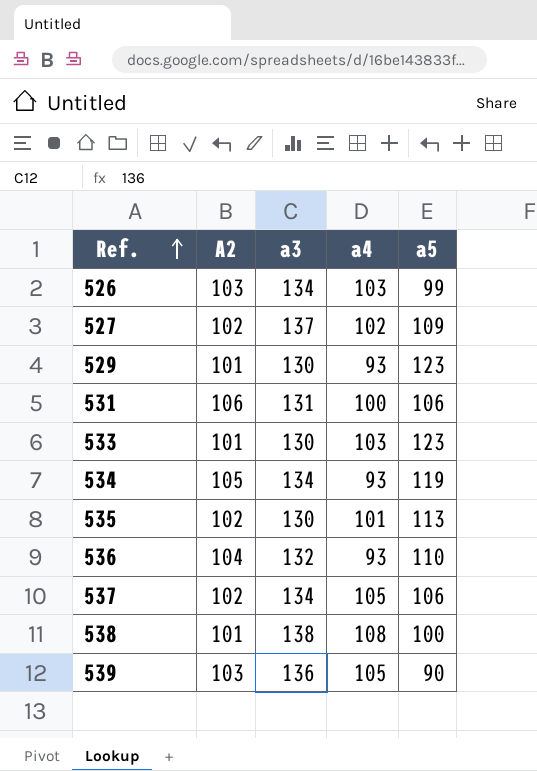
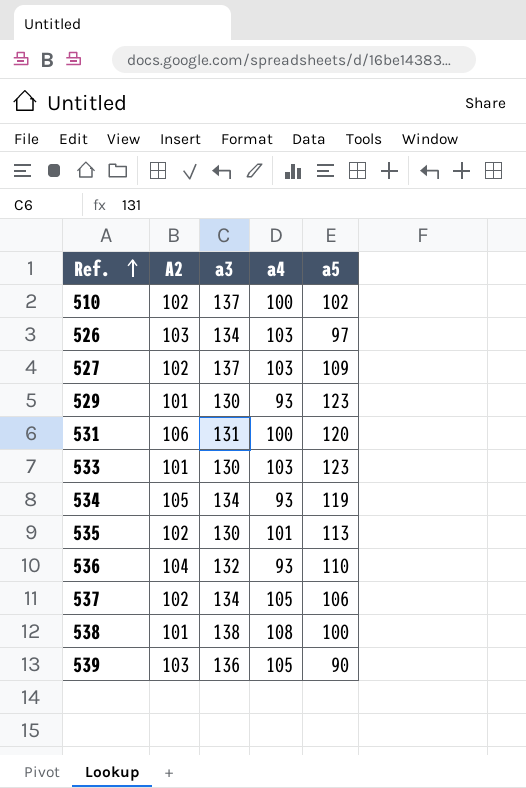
row 510: none -> 102 | 137 | 100 | 102
526 | a5: 99 -> 97
527 | a4: 102 -> 103
531 | a5: 106 -> 120

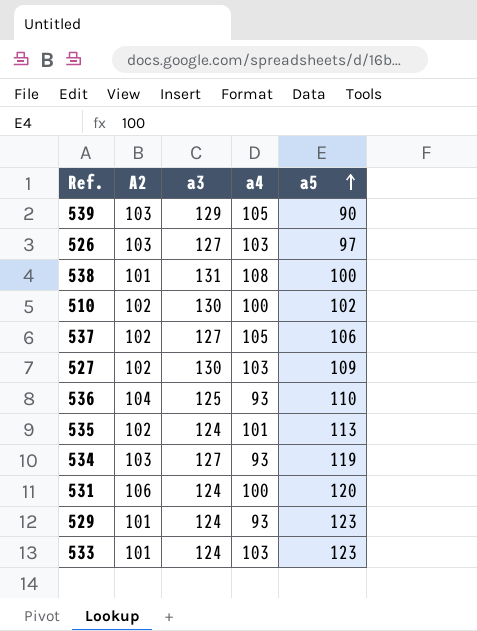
row order: Ref. ascending -> a5 ascending
539 | a3: 136 -> 129
526 | a3: 134 -> 127
538 | a3: 138 -> 131
510 | a3: 137 -> 130
537 | a3: 134 -> 127
527 | a3: 137 -> 130
536 | a3: 132 -> 125
535 | a3: 130 -> 124
534 | A2: 105 -> 103
534 | a3: 134 -> 127
531 | a3: 131 -> 124
529 | a3: 130 -> 124
533 | a3: 130 -> 124

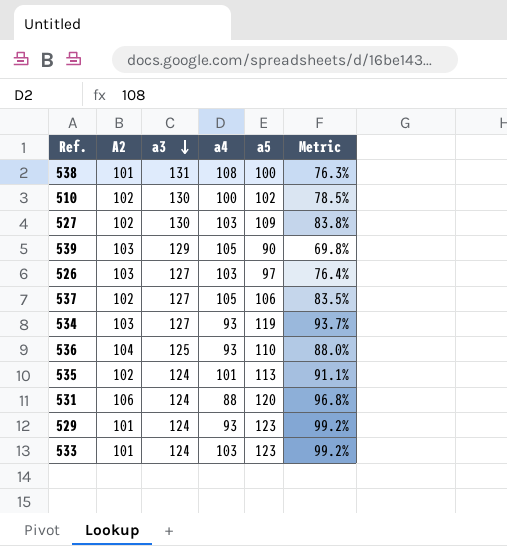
row order: a5 ascending -> a3 descending
column Metric | formula: none -> [a5] / [a3]
531 | a4: 100 -> 88

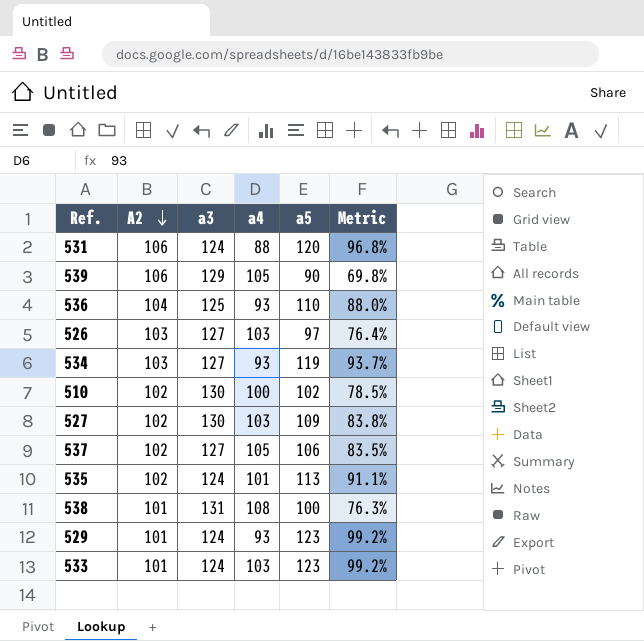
row order: a3 descending -> A2 descending
539 | A2: 103 -> 106

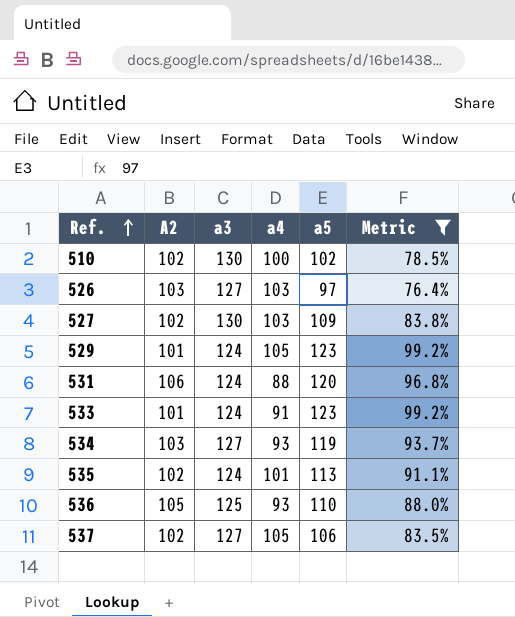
filter: none -> Metric >= 76.4%
row order: A2 descending -> Ref. ascending
529 | a4: 93 -> 105
533 | a4: 103 -> 91
536 | A2: 104 -> 105

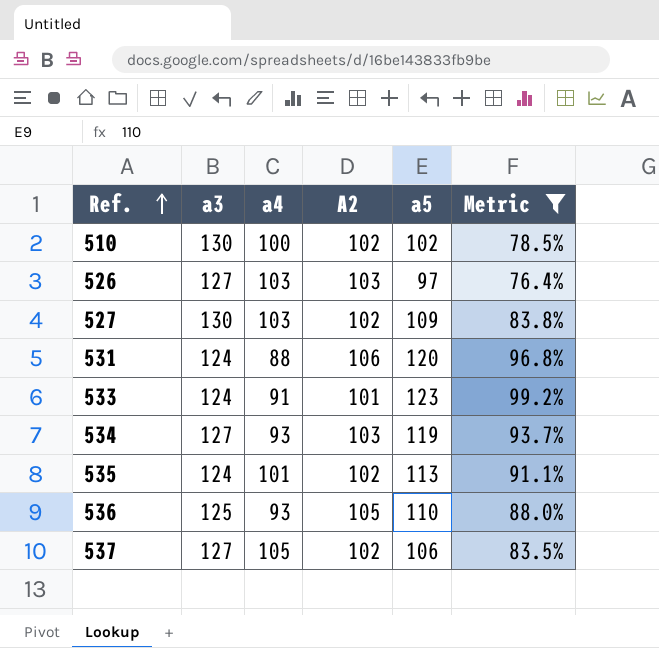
column A2 | position: 2 -> 4
row 529: 101 | 124 | 105 | 123 | 99.2% -> none

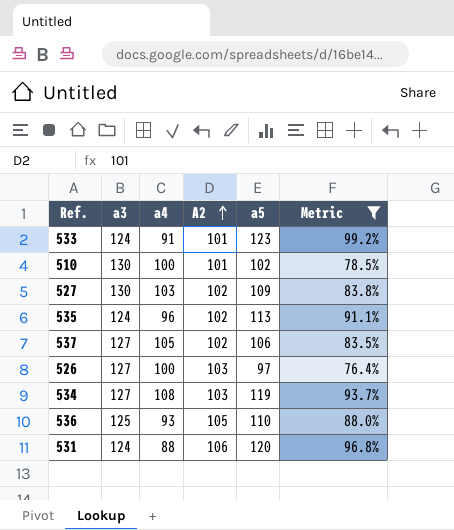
row order: Ref. ascending -> A2 ascending
510 | A2: 102 -> 101
535 | a4: 101 -> 96
526 | a4: 103 -> 100
534 | a4: 93 -> 108

